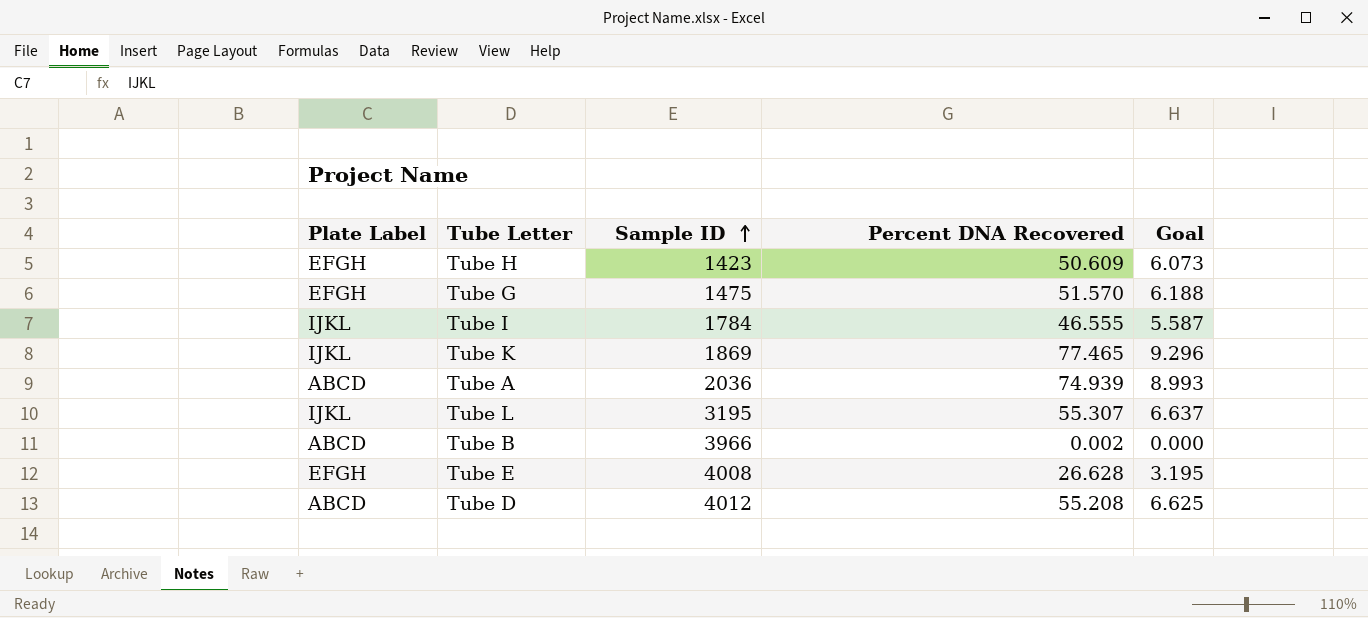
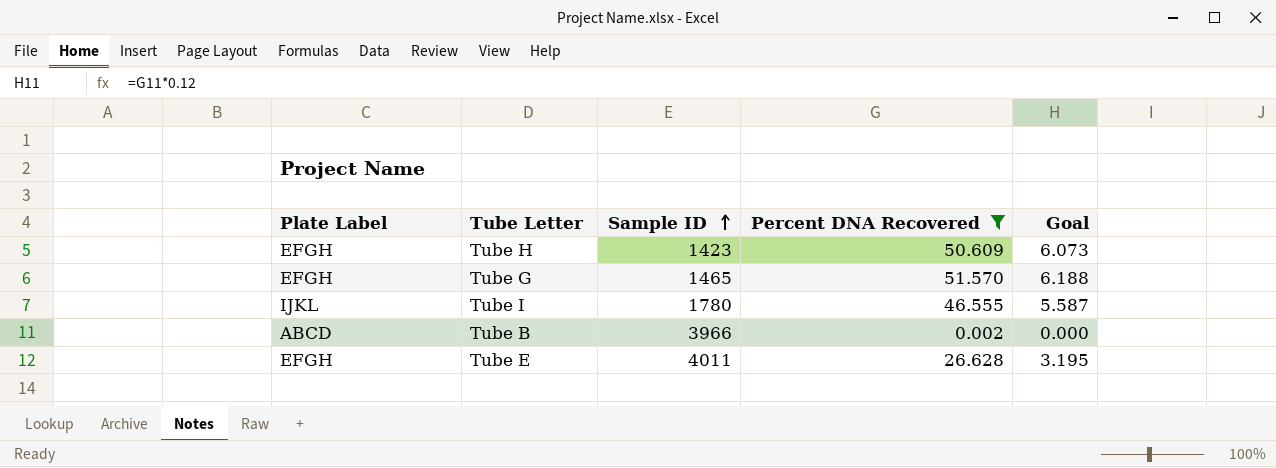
filter: none -> Percent DNA Recovered <= 51.570
Tube G | Sample ID: 1475 -> 1465
Tube I | Sample ID: 1784 -> 1780
Tube E | Sample ID: 4008 -> 4011

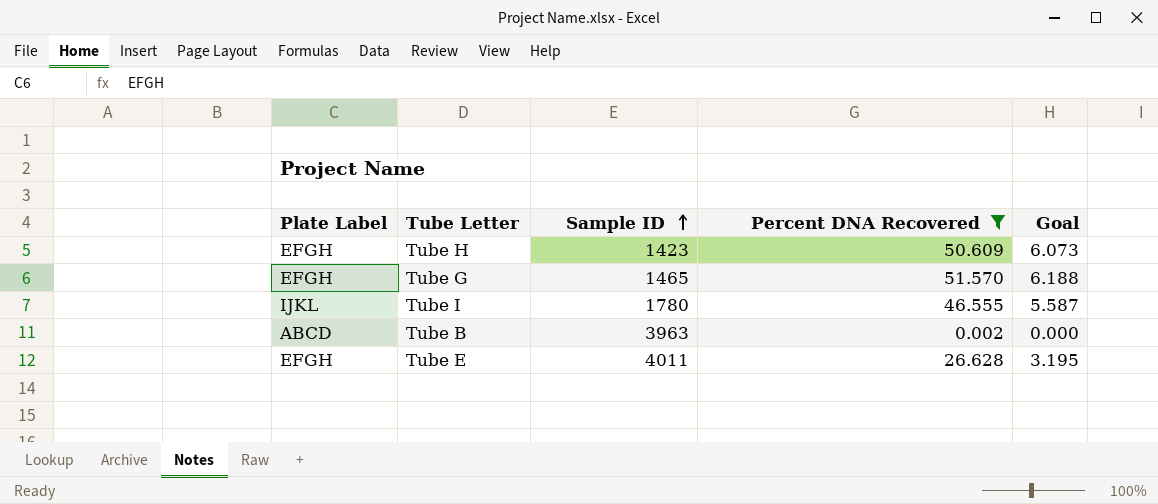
Tube B | Sample ID: 3966 -> 3963

